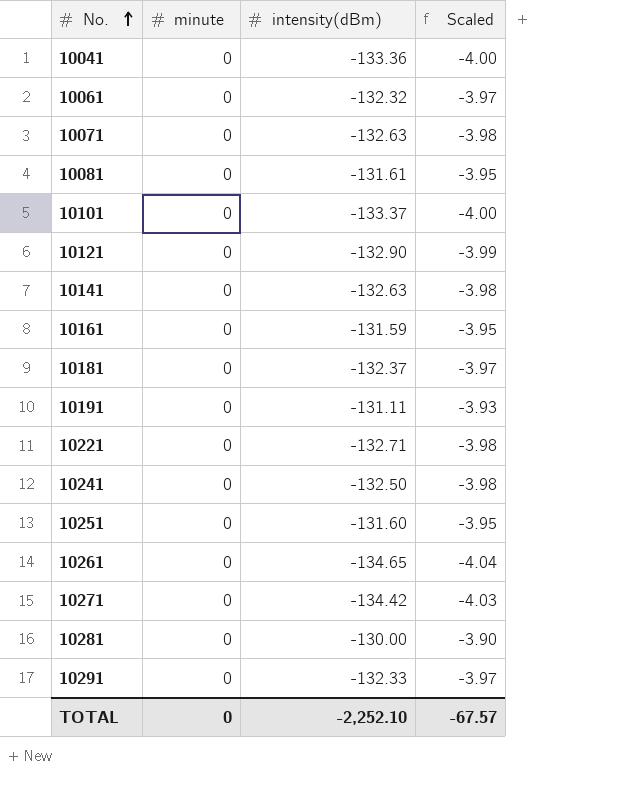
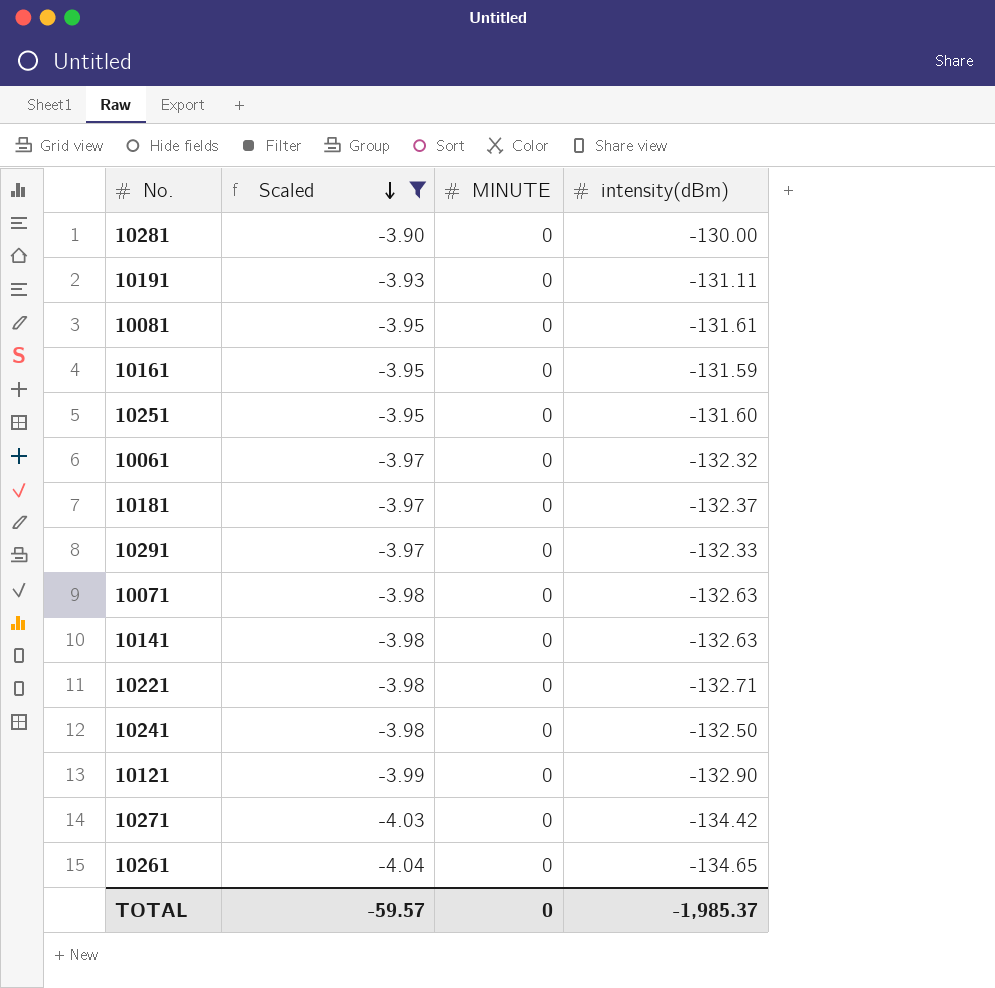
filter: none -> Scaled != -4.00
row order: No. ascending -> Scaled descending
column Scaled | position: 4 -> 2
column name: minute -> MINUTE
TOTAL | Scaled: -67.57 -> -59.57
TOTAL | intensity(dBm): -2,252.10 -> -1,985.37

